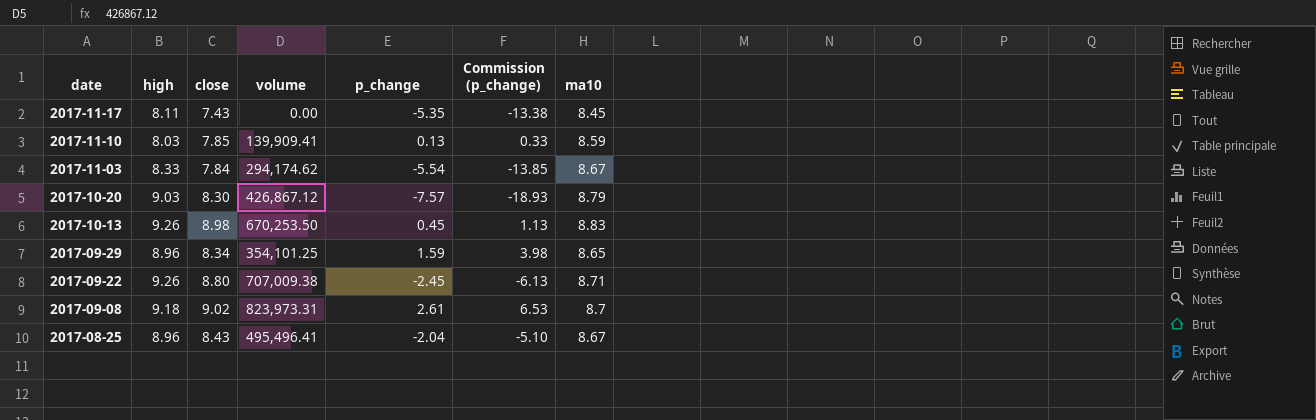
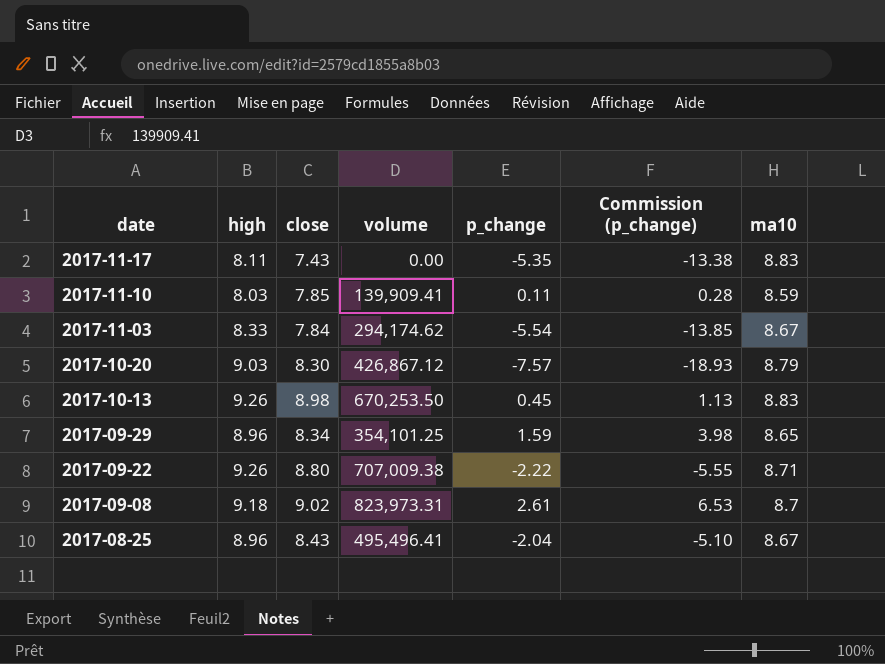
2017-11-17 | ma10: 8.45 -> 8.83
2017-11-10 | p_change: 0.13 -> 0.11
2017-11-10 | Commission (p_change): 0.33 -> 0.28
2017-09-22 | p_change: -2.45 -> -2.22
2017-09-22 | Commission (p_change): -6.13 -> -5.55

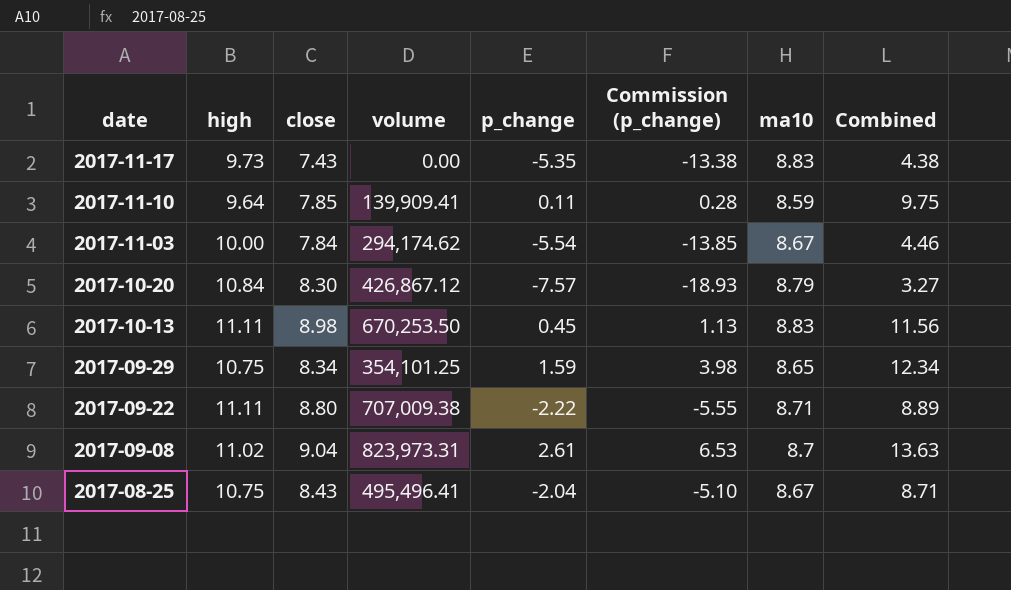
column Combined | formula: none -> [high] + [p_change]
2017-11-17 | high: 8.11 -> 9.73
2017-11-10 | high: 8.03 -> 9.64
2017-11-03 | high: 8.33 -> 10.00
2017-10-20 | high: 9.03 -> 10.84
2017-10-13 | high: 9.26 -> 11.11
2017-09-29 | high: 8.96 -> 10.75
2017-09-22 | high: 9.26 -> 11.11
2017-09-08 | high: 9.18 -> 11.02
2017-09-08 | close: 9.02 -> 9.04
2017-08-25 | high: 8.96 -> 10.75

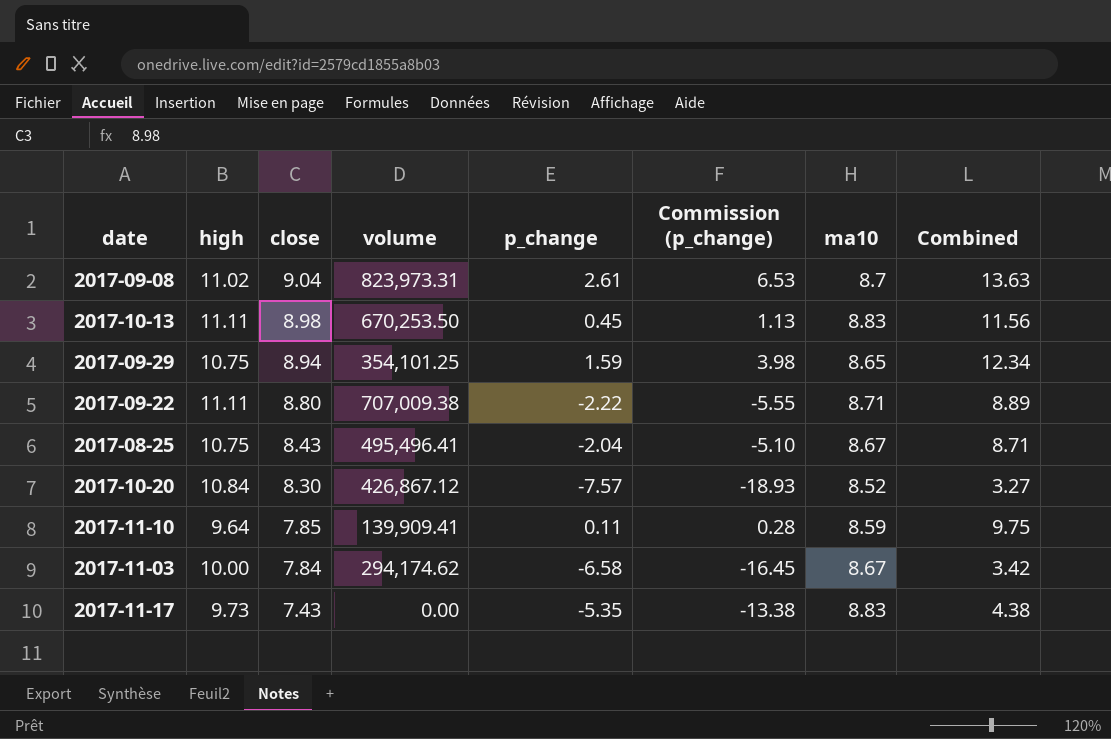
row order: date descending -> close descending
2017-09-29 | close: 8.34 -> 8.94
2017-10-20 | ma10: 8.79 -> 8.52
2017-11-03 | p_change: -5.54 -> -6.58
2017-11-03 | Commission (p_change): -13.85 -> -16.45
2017-11-03 | Combined: 4.46 -> 3.42

